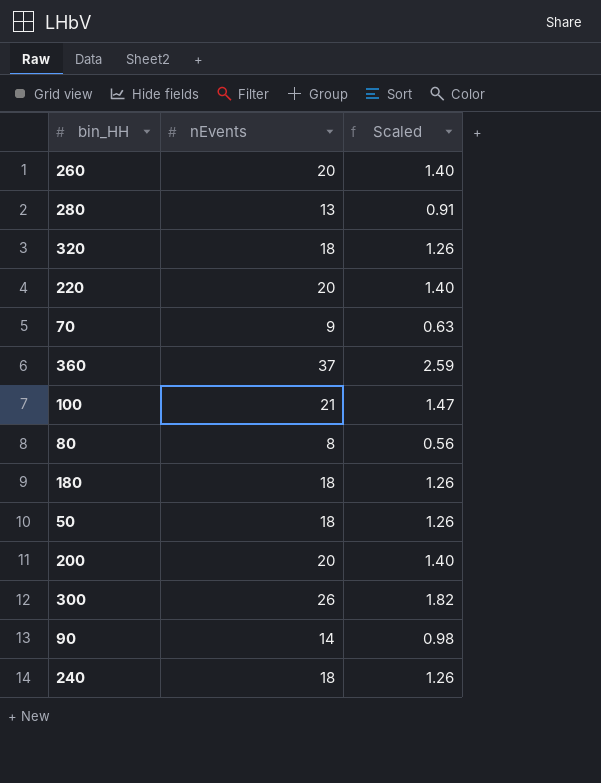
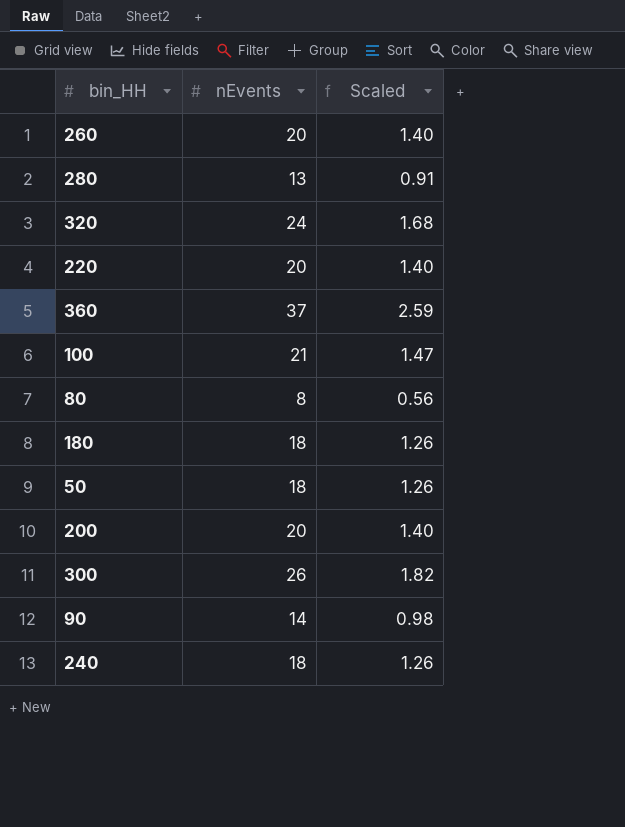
row 70: 9 | 0.63 -> none
320 | nEvents: 18 -> 24
320 | Scaled: 1.26 -> 1.68

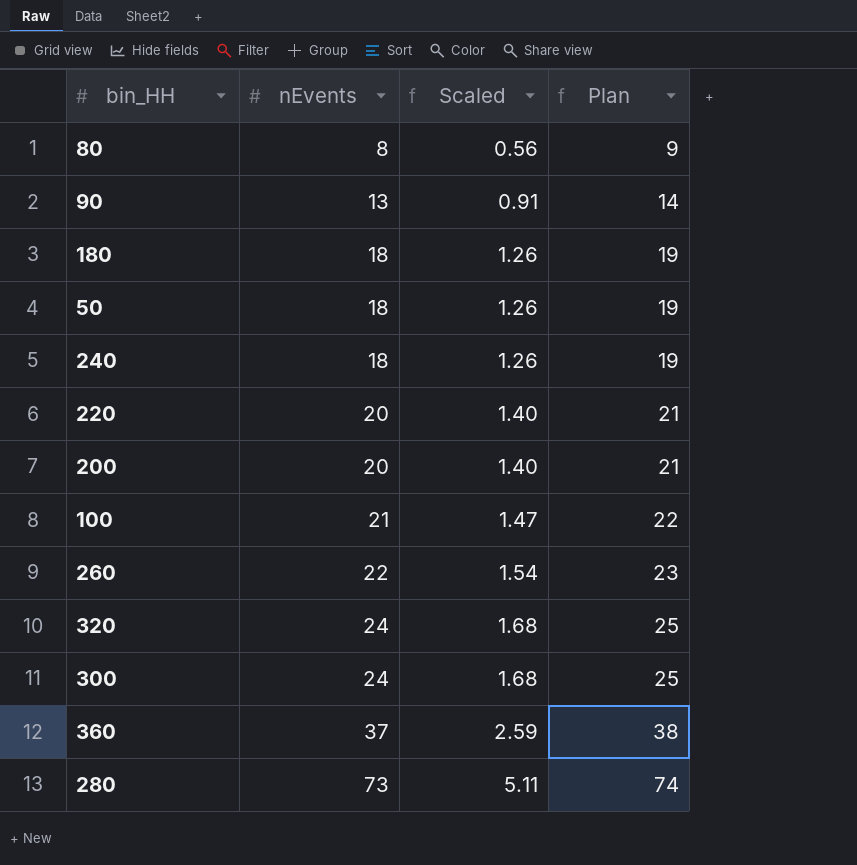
row order: none -> nEvents ascending
column Plan | formula: none -> [nEvents] + 1
90 | nEvents: 14 -> 13
90 | Scaled: 0.98 -> 0.91
260 | nEvents: 20 -> 22
260 | Scaled: 1.40 -> 1.54
300 | nEvents: 26 -> 24
300 | Scaled: 1.82 -> 1.68
280 | nEvents: 13 -> 73
280 | Scaled: 0.91 -> 5.11

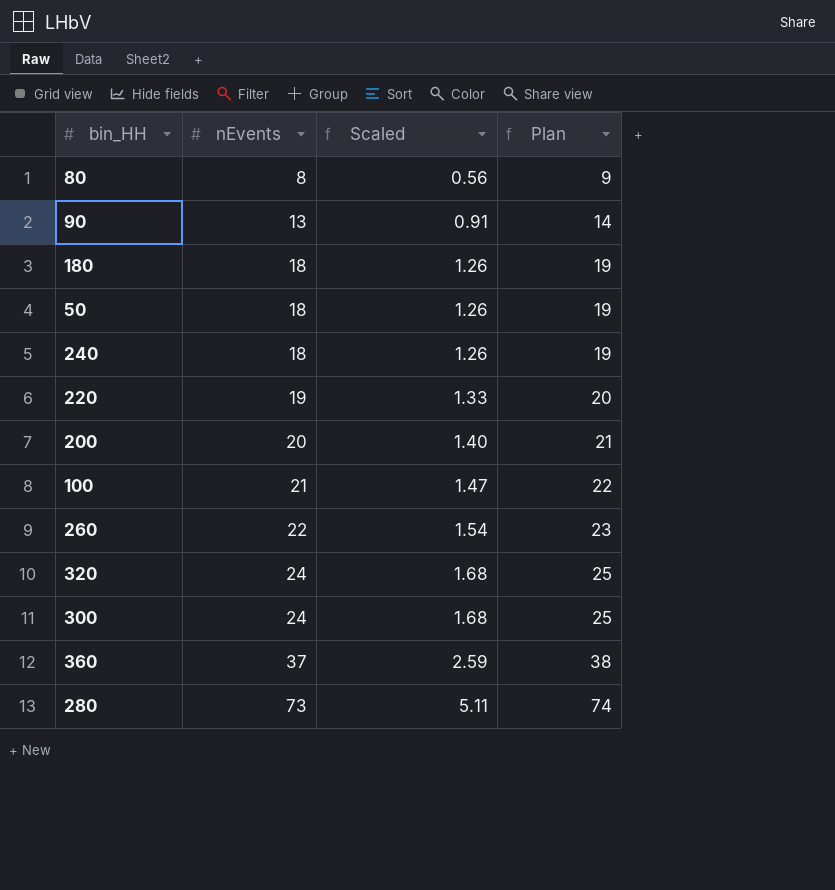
220 | nEvents: 20 -> 19
220 | Scaled: 1.40 -> 1.33
220 | Plan: 21 -> 20

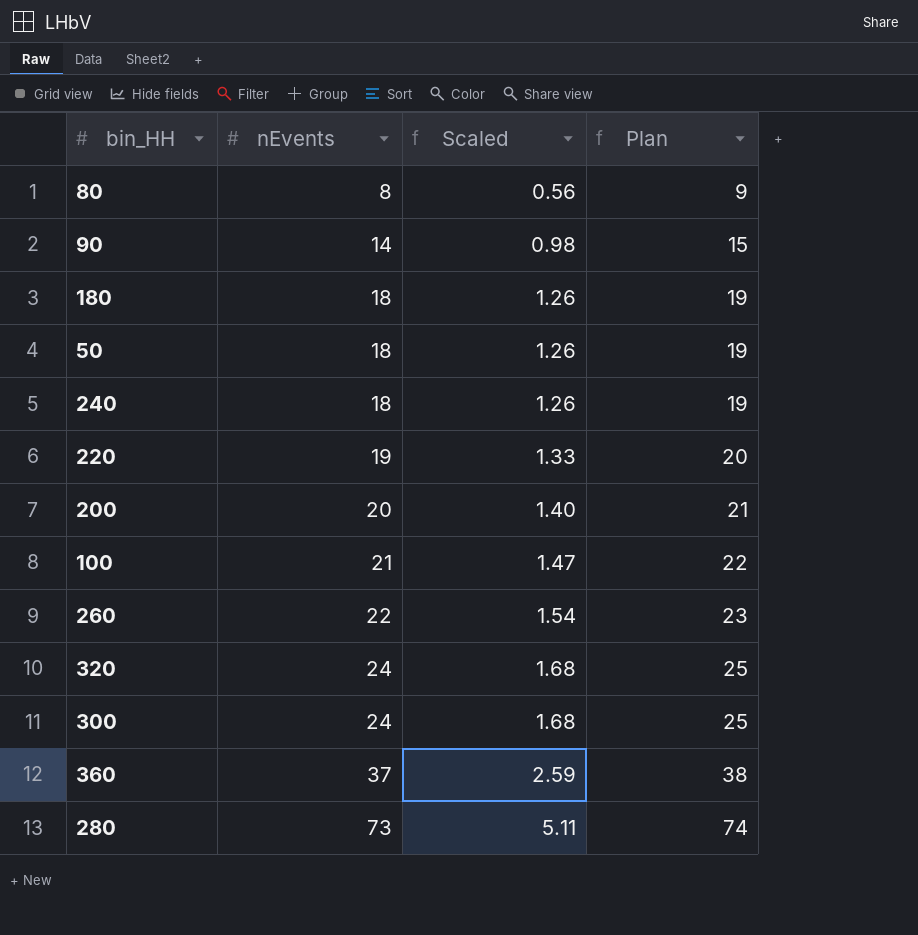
90 | nEvents: 13 -> 14
90 | Scaled: 0.91 -> 0.98
90 | Plan: 14 -> 15

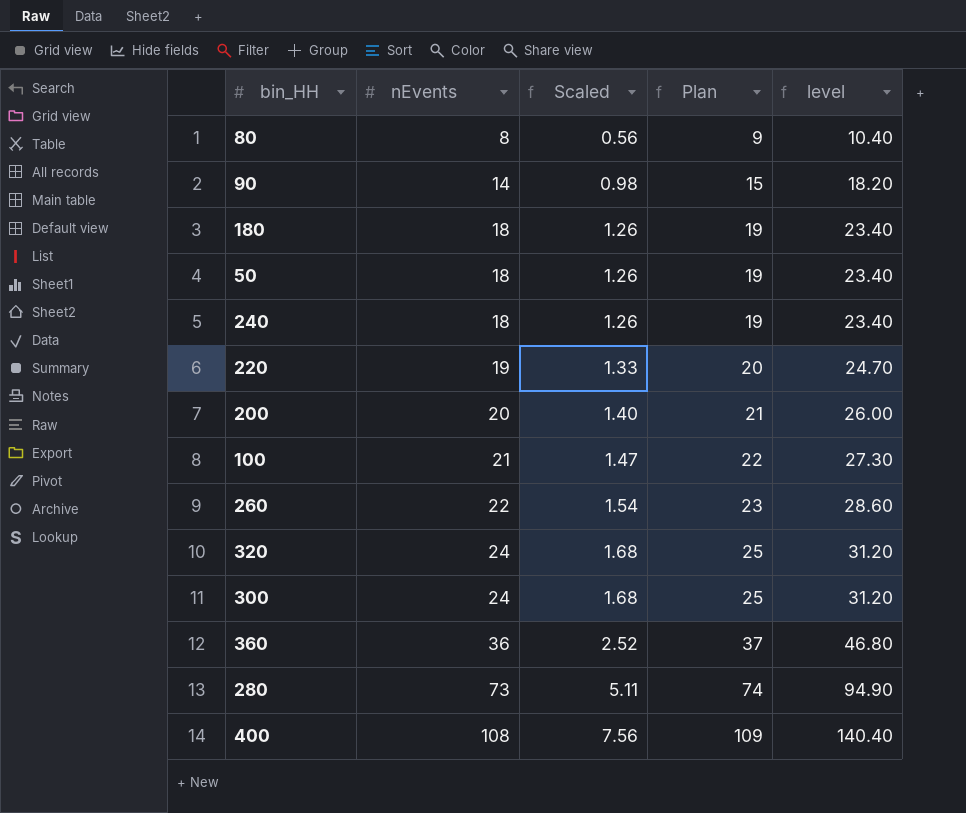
column level | formula: none -> [nEvents] * 1.3
360 | nEvents: 37 -> 36
360 | Scaled: 2.59 -> 2.52
360 | Plan: 38 -> 37
row 400: none -> 108 | 7.56 | 109 | 140.40

